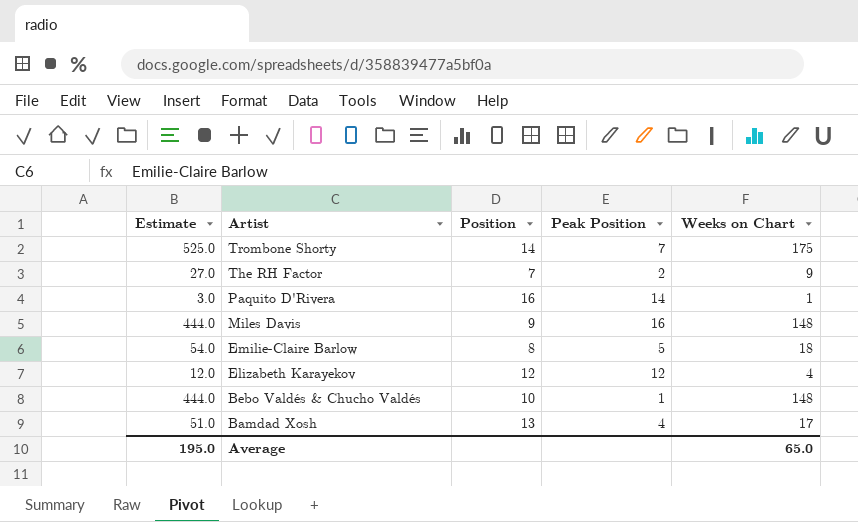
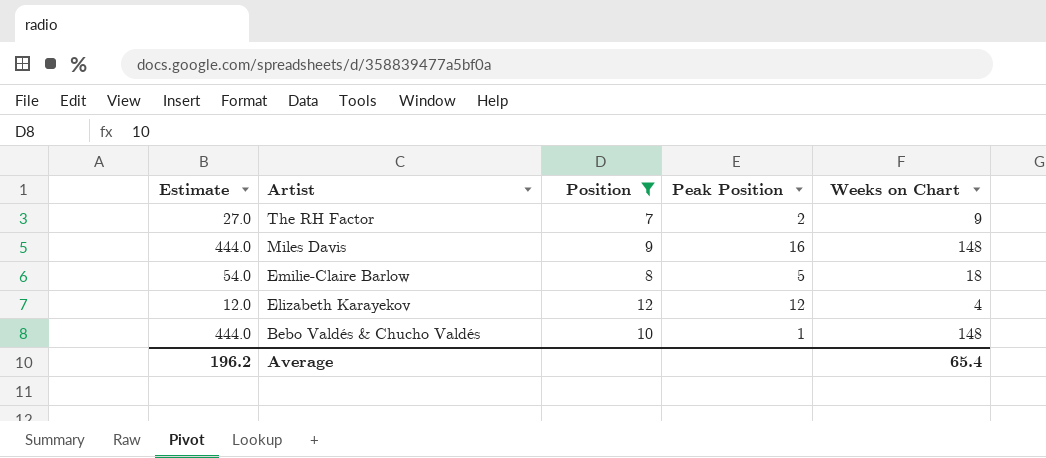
filter: none -> Position <= 12
Average | Estimate: 195.0 -> 196.2
Average | Weeks on Chart: 65.0 -> 65.4

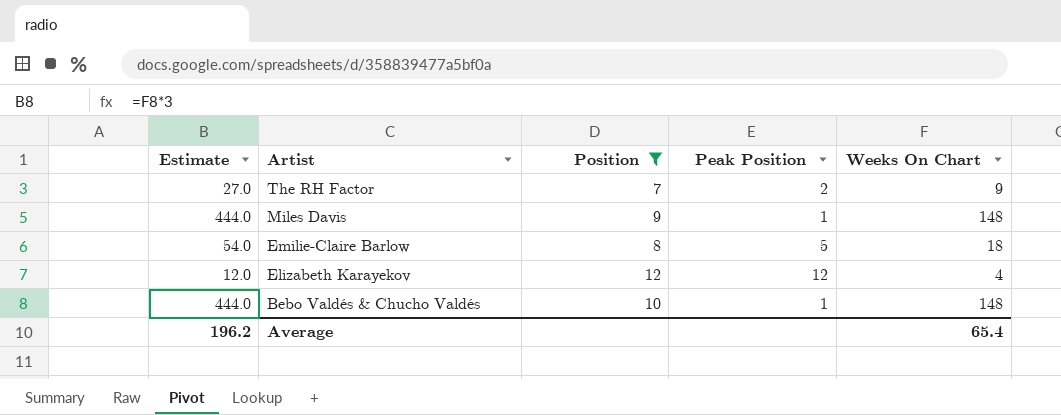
column name: Weeks on Chart -> Weeks On Chart
Miles Davis | Peak Position: 16 -> 1

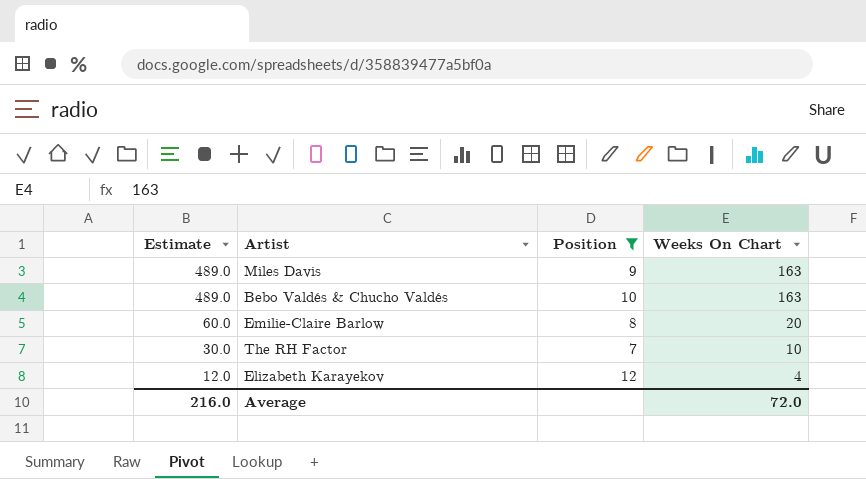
row order: Artist descending -> Estimate descending
column Peak Position | position: 4 -> none
Miles Davis | Estimate: 444.0 -> 489.0
Miles Davis | Weeks On Chart: 148 -> 163
Bebo Valdés & Chucho Valdés | Estimate: 444.0 -> 489.0
Bebo Valdés & Chucho Valdés | Weeks On Chart: 148 -> 163
Emilie-Claire Barlow | Estimate: 54.0 -> 60.0
Emilie-Claire Barlow | Weeks On Chart: 18 -> 20
The RH Factor | Estimate: 27.0 -> 30.0
The RH Factor | Weeks On Chart: 9 -> 10
Average | Estimate: 196.2 -> 216.0
Average | Weeks On Chart: 65.4 -> 72.0

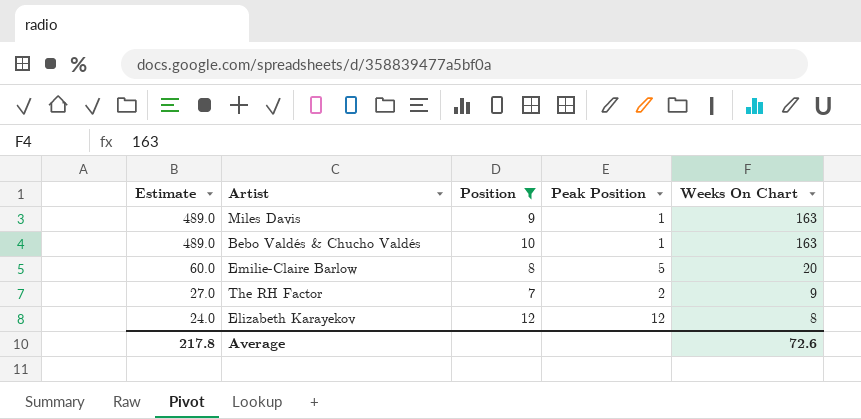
column Peak Position | position: none -> 4
The RH Factor | Estimate: 30.0 -> 27.0
The RH Factor | Weeks On Chart: 10 -> 9
Elizabeth Karayekov | Estimate: 12.0 -> 24.0
Elizabeth Karayekov | Weeks On Chart: 4 -> 8
Average | Estimate: 216.0 -> 217.8
Average | Weeks On Chart: 72.0 -> 72.6

